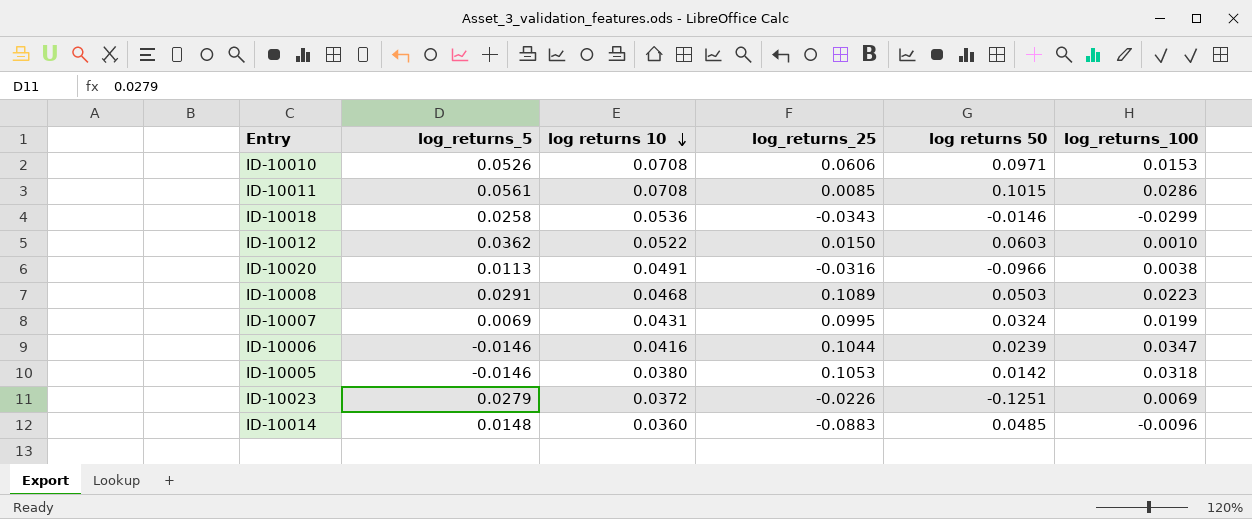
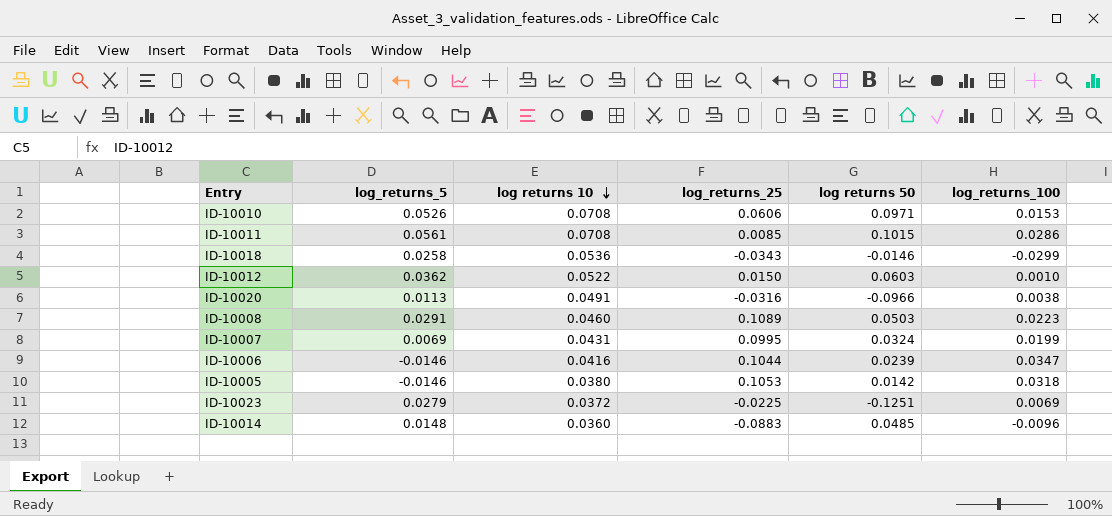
ID-10008 | log returns 10: 0.0468 -> 0.0460
ID-10023 | log_returns_25: -0.0226 -> -0.0225

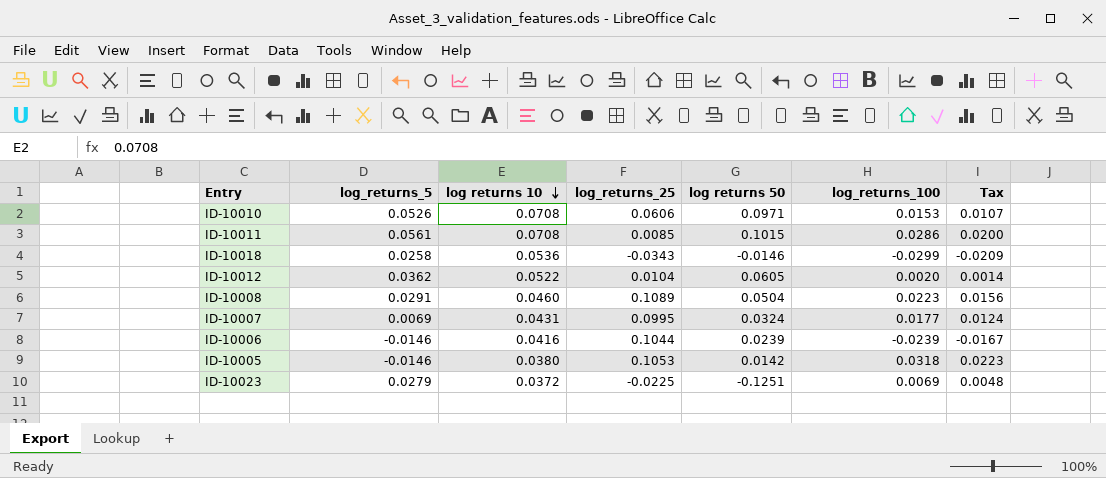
column Tax | formula: none -> [log_returns_100] * 0.7
row ID-10020: 0.0113 | 0.0491 | -0.0316 | -0.0966 | 0.0038 -> none
row ID-10014: 0.0148 | 0.0360 | -0.0883 | 0.0485 | -0.0096 -> none
ID-10012 | log_returns_25: 0.0150 -> 0.0104
ID-10012 | log returns 50: 0.0603 -> 0.0605
ID-10012 | log_returns_100: 0.0010 -> 0.0020
ID-10008 | log returns 50: 0.0503 -> 0.0504
ID-10007 | log_returns_100: 0.0199 -> 0.0177
ID-10006 | log_returns_100: 0.0347 -> -0.0239

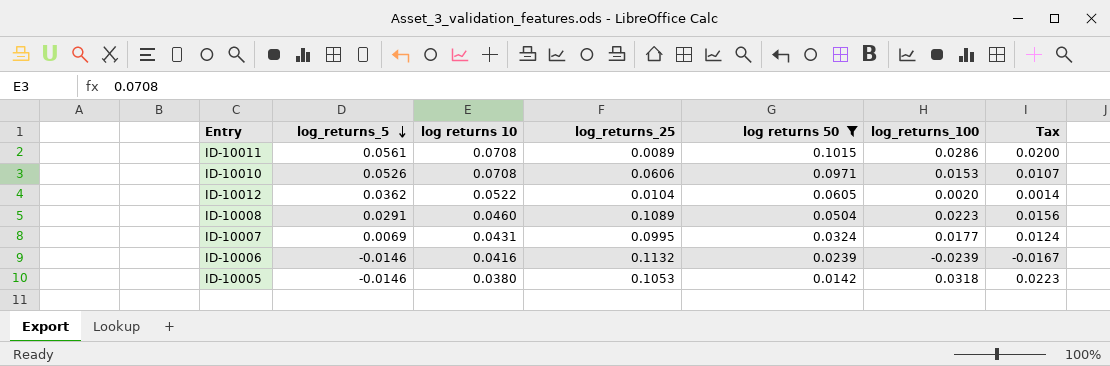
filter: none -> log returns 50 >= 0.0142
row order: log returns 10 descending -> log_returns_5 descending
ID-10011 | log_returns_25: 0.0085 -> 0.0089
ID-10006 | log_returns_25: 0.1044 -> 0.1132

